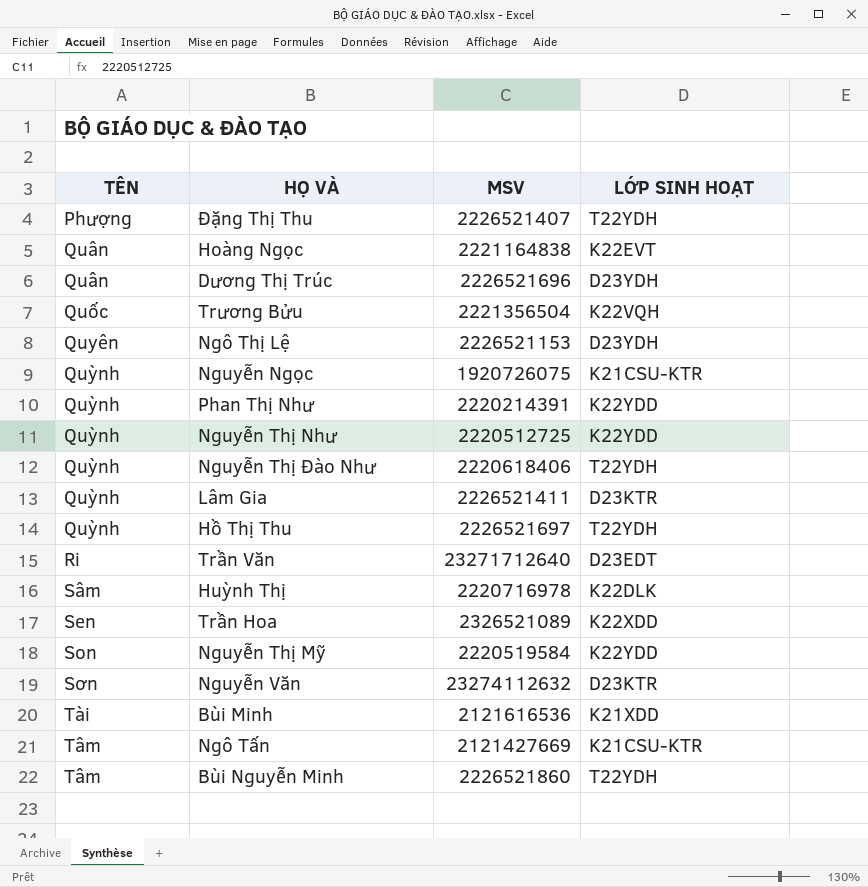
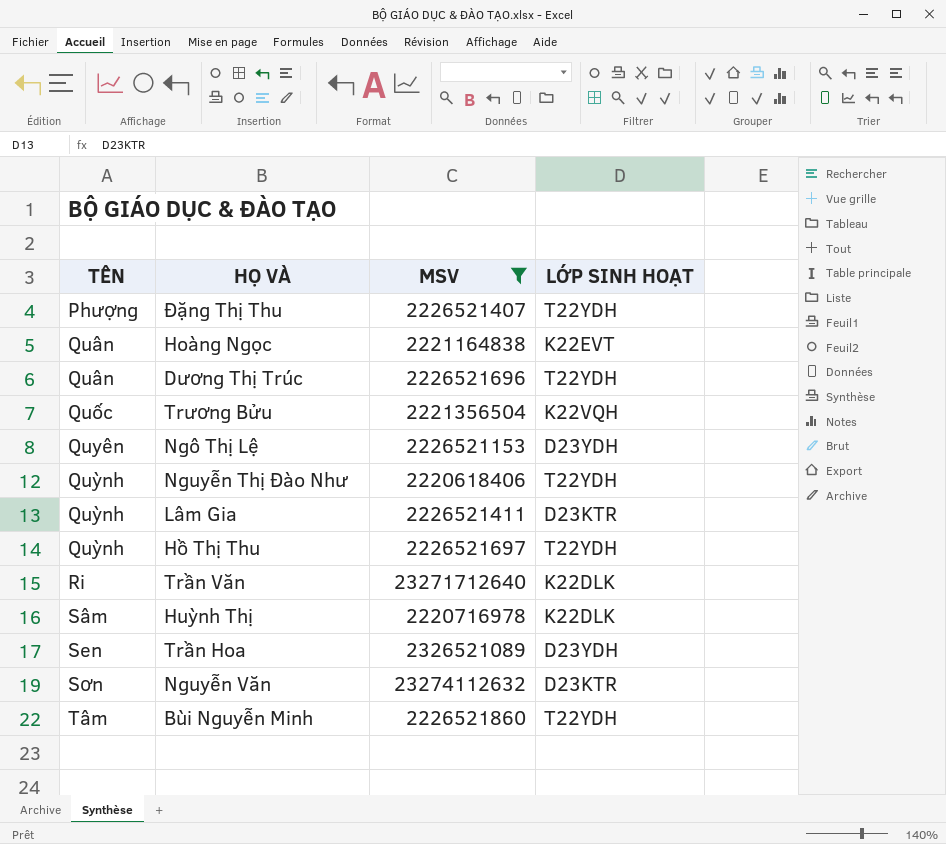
filter: none -> MSV >= 2220618406
Dương Thị Trúc | LỚP SINH HOẠT: D23YDH -> T22YDH
Trần Văn | LỚP SINH HOẠT: D23EDT -> K22DLK
Trần Hoa | LỚP SINH HOẠT: K22XDD -> D23YDH

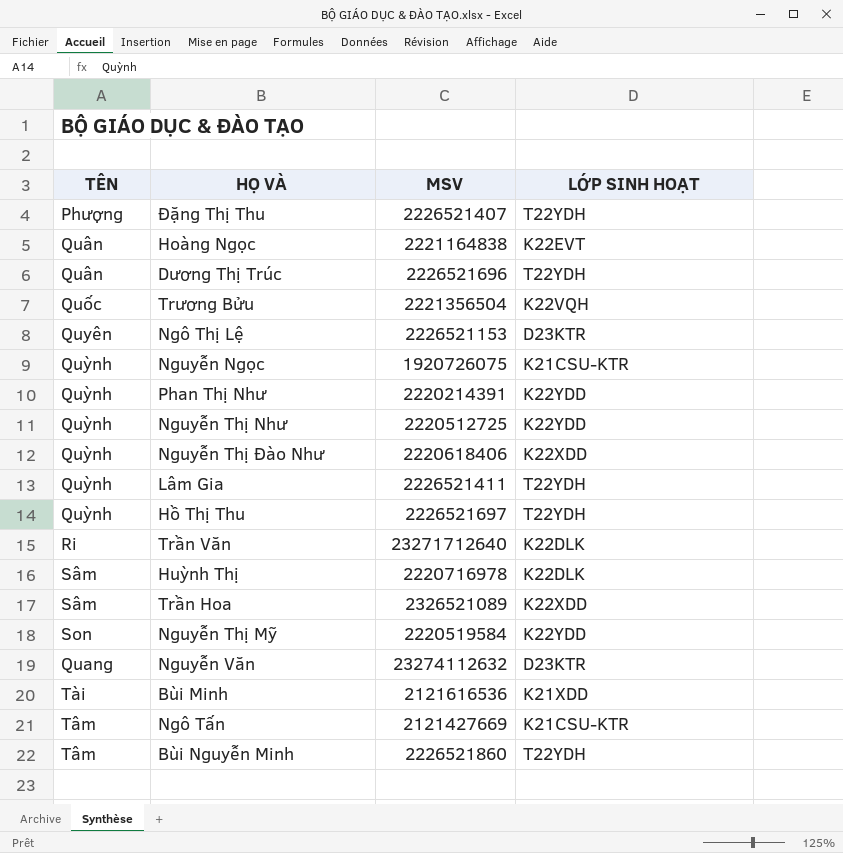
filter: MSV >= 2220618406 -> none
Ngô Thị Lệ | LỚP SINH HOẠT: D23YDH -> D23KTR
Nguyễn Thị Đào Như | LỚP SINH HOẠT: T22YDH -> K22XDD
Lâm Gia | LỚP SINH HOẠT: D23KTR -> T22YDH
Trần Hoa | TÊN: Sen -> Sâm
Trần Hoa | LỚP SINH HOẠT: D23YDH -> K22XDD
Nguyễn Văn | TÊN: Sơn -> Quang

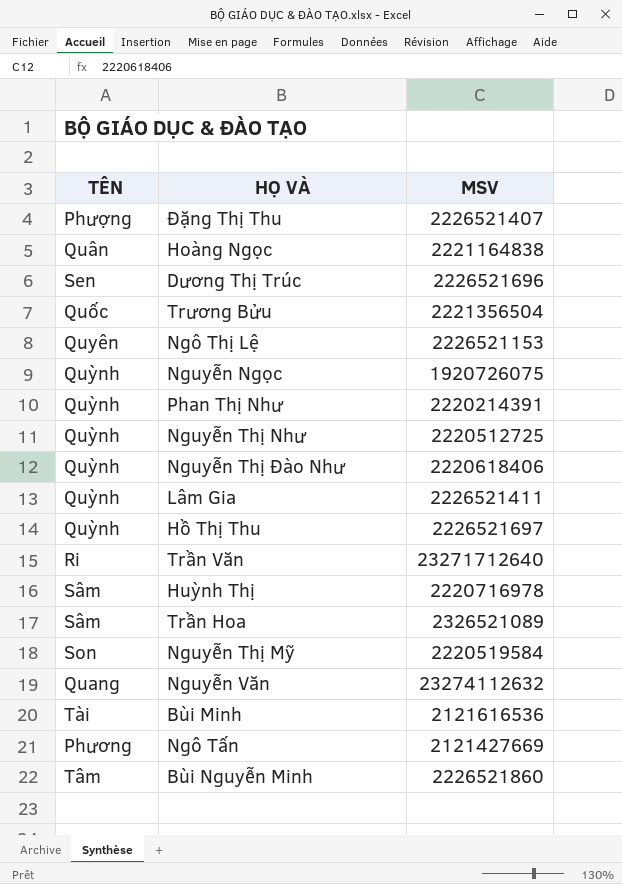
column LỚP SINH HOẠT | position: 4 -> none
Dương Thị Trúc | TÊN: Quân -> Sen
Ngô Tấn | TÊN: Tâm -> Phương

